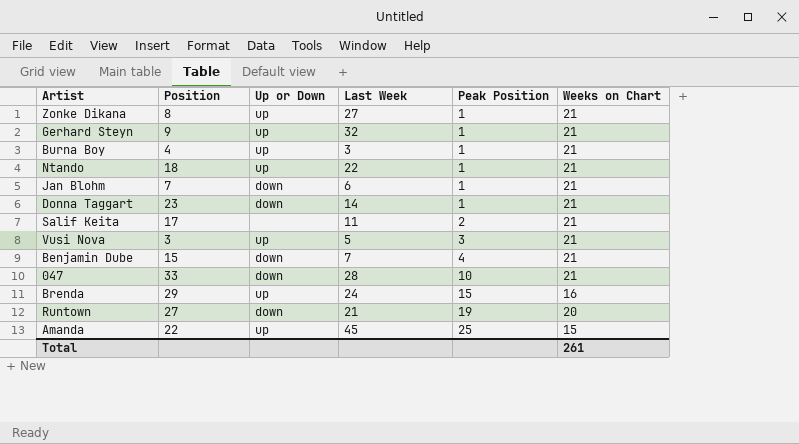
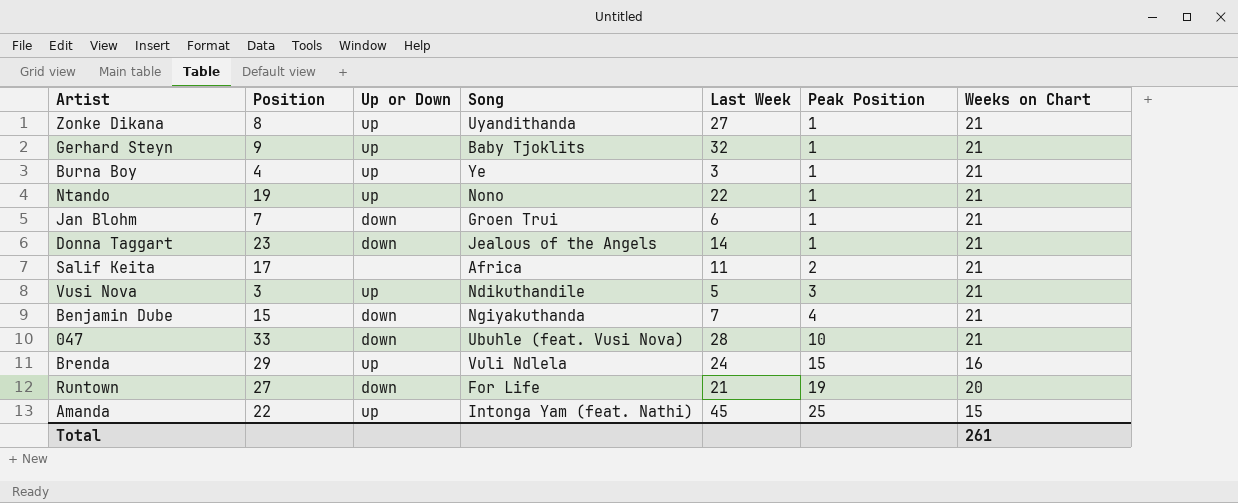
column Song | position: none -> 4
Ntando | Position: 18 -> 19

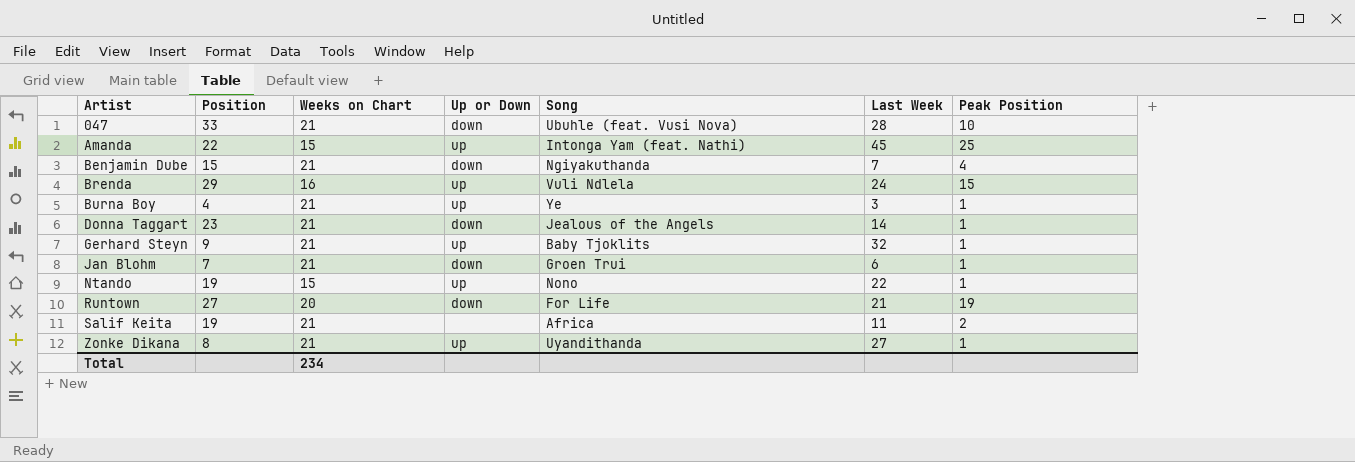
row order: Peak Position ascending -> Artist ascending
column Weeks on Chart | position: 7 -> 3
row Vusi Nova: 3 | up | Ndikuthandile | 5 | 3 | 21 -> none
Ntando | Weeks on Chart: 21 -> 15
Salif Keita | Position: 17 -> 19
Total | Weeks on Chart: 261 -> 234

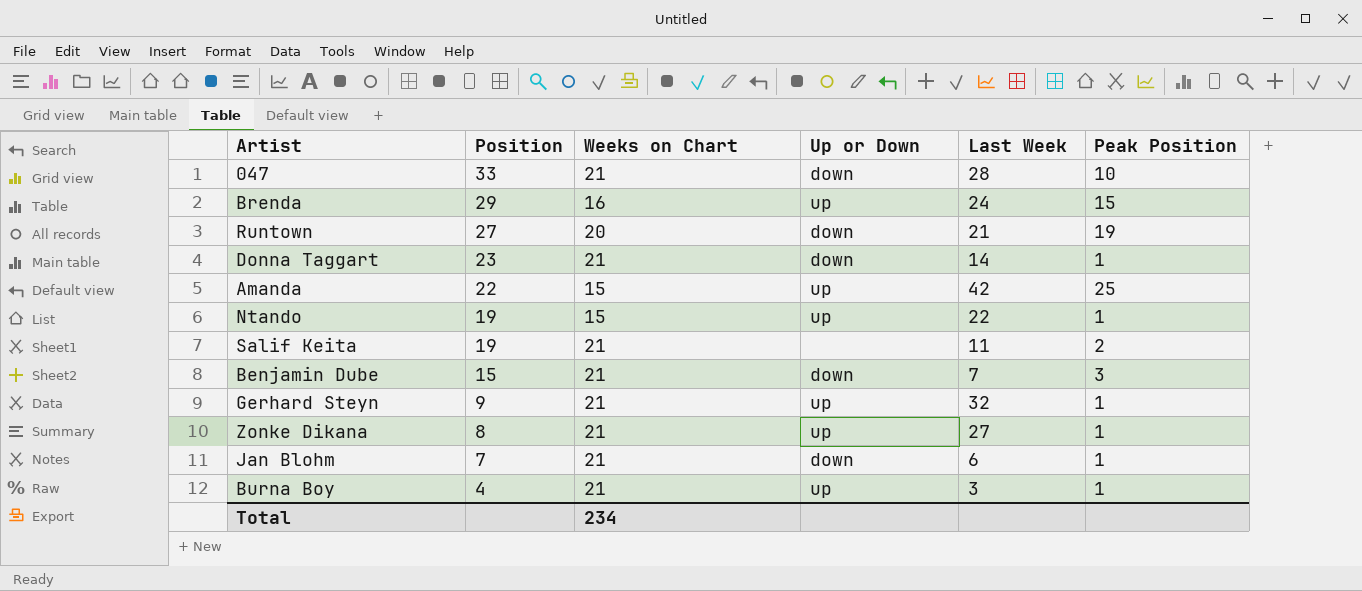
row order: Artist ascending -> Position descending
column Song | position: 5 -> none
Amanda | Last Week: 45 -> 42
Benjamin Dube | Peak Position: 4 -> 3

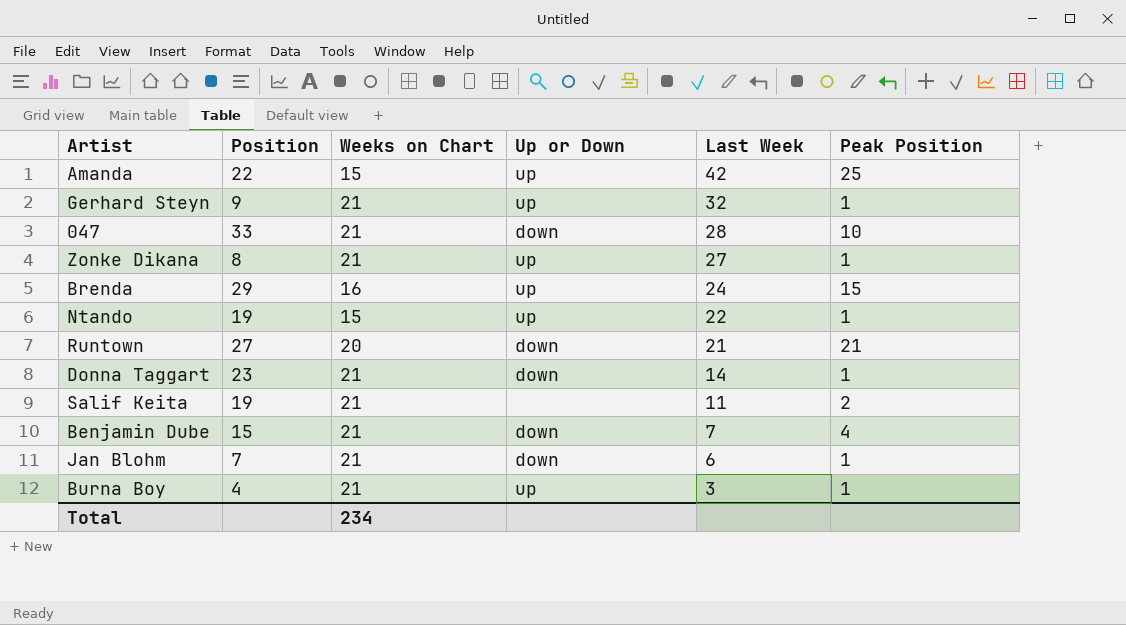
row order: Position descending -> Last Week descending
Runtown | Peak Position: 19 -> 21
Benjamin Dube | Peak Position: 3 -> 4

